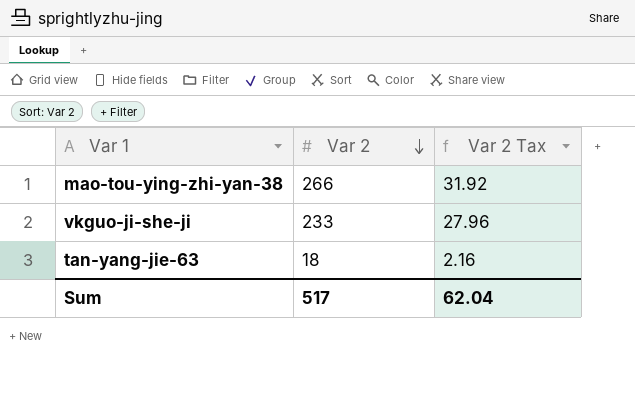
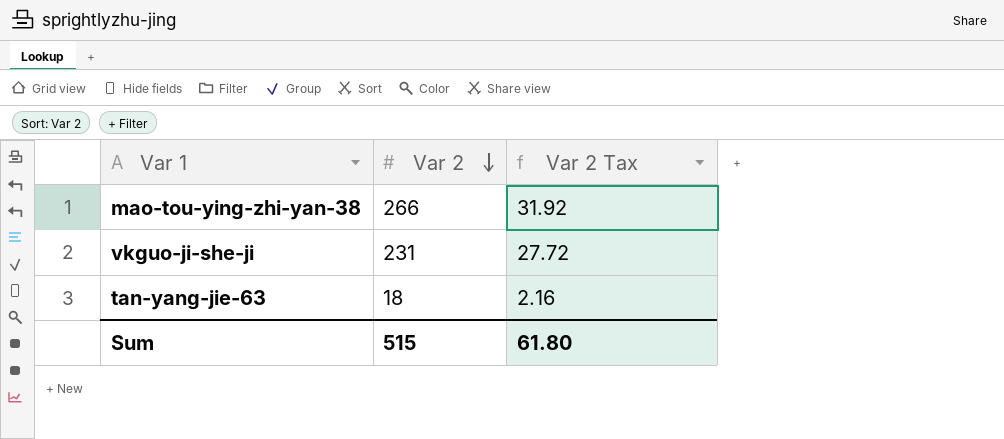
vkguo-ji-she-ji | Var 2: 233 -> 231
vkguo-ji-she-ji | Var 2 Tax: 27.96 -> 27.72
Sum | Var 2: 517 -> 515
Sum | Var 2 Tax: 62.04 -> 61.80

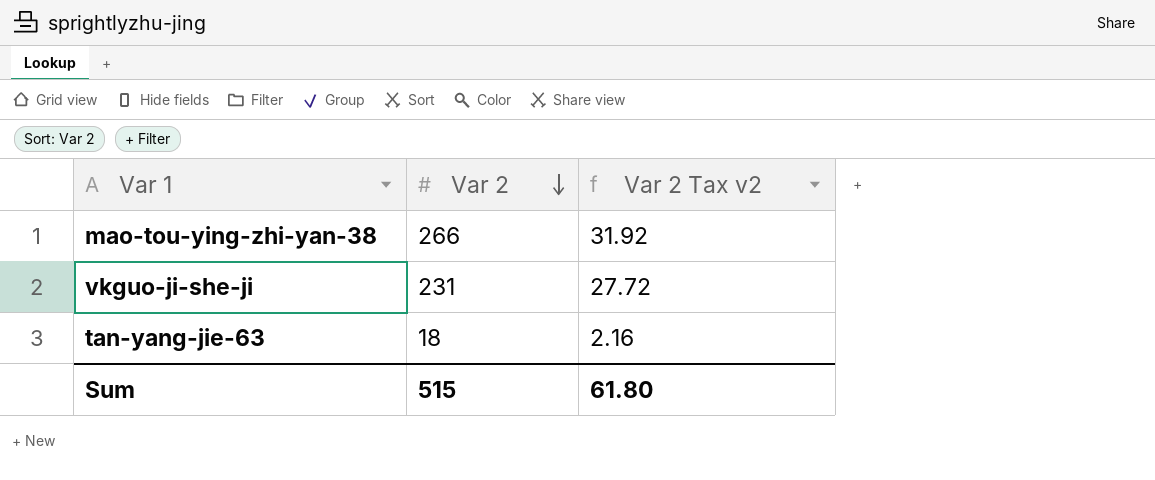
column name: Var 2 Tax -> Var 2 Tax v2

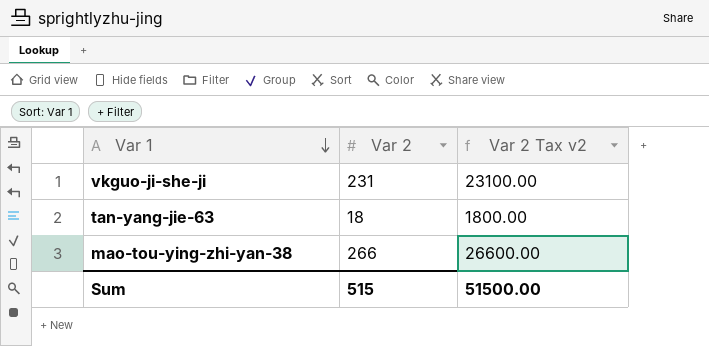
row order: Var 2 descending -> Var 1 descending
column Var 2 Tax v2 | formula: [Var 2] * 0.12 -> [Var 2] * 100
Sum | Var 2 Tax v2: 61.80 -> 51500.00

